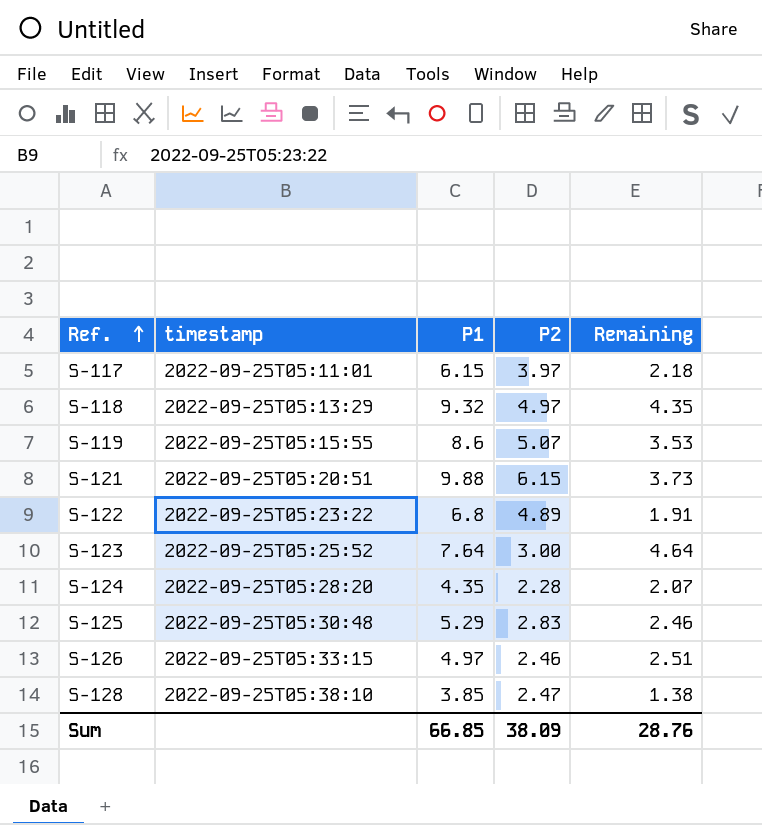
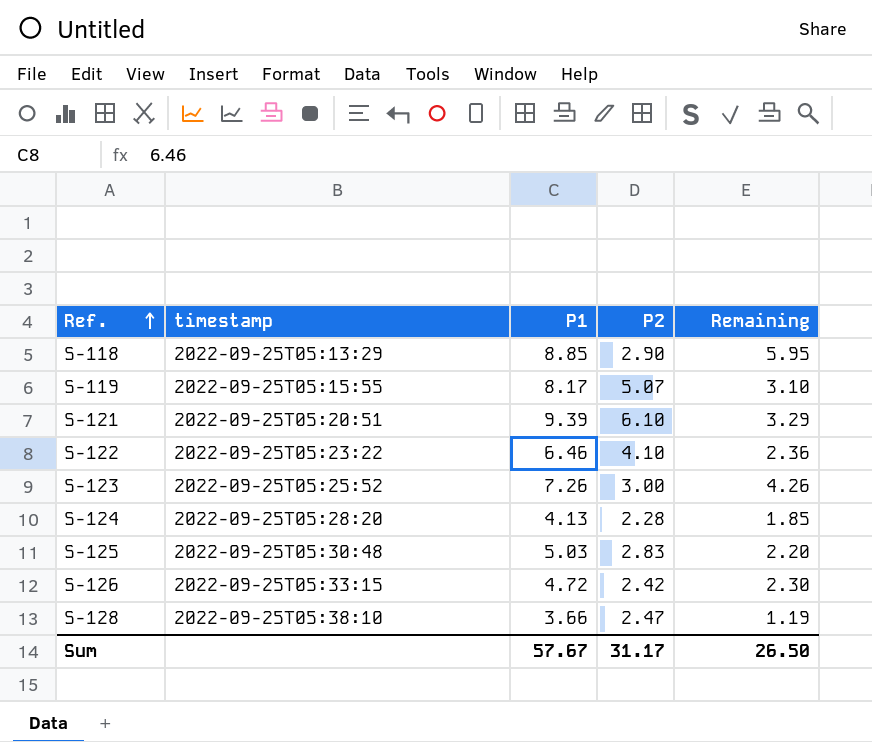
row S-117: 2022-09-25T05:11:01 | 6.15 | 3.97 | 2.18 -> none
S-118 | P1: 9.32 -> 8.85
S-118 | P2: 4.97 -> 2.90
S-118 | Remaining: 4.35 -> 5.95
S-119 | P1: 8.6 -> 8.17
S-119 | Remaining: 3.53 -> 3.10
S-121 | P1: 9.88 -> 9.39
S-121 | P2: 6.15 -> 6.10
S-121 | Remaining: 3.73 -> 3.29
S-122 | P1: 6.8 -> 6.46
S-122 | P2: 4.89 -> 4.10
S-122 | Remaining: 1.91 -> 2.36
S-123 | P1: 7.64 -> 7.26
S-123 | Remaining: 4.64 -> 4.26
S-124 | P1: 4.35 -> 4.13
S-124 | Remaining: 2.07 -> 1.85
S-125 | P1: 5.29 -> 5.03
S-125 | Remaining: 2.46 -> 2.20
S-126 | P1: 4.97 -> 4.72
S-126 | P2: 2.46 -> 2.42
S-126 | Remaining: 2.51 -> 2.30
S-128 | P1: 3.85 -> 3.66
S-128 | Remaining: 1.38 -> 1.19
Sum | P1: 66.85 -> 57.67
Sum | P2: 38.09 -> 31.17
Sum | Remaining: 28.76 -> 26.50

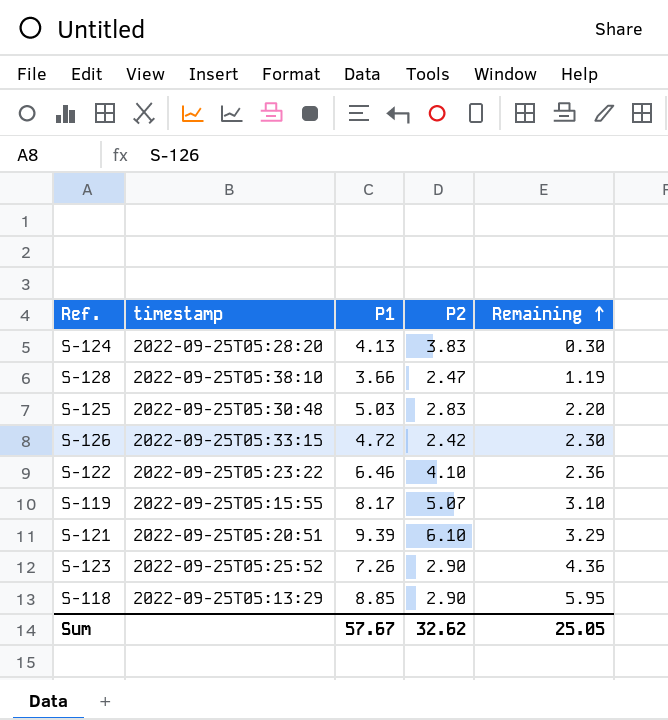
row order: Ref. ascending -> Remaining ascending
S-124 | P2: 2.28 -> 3.83
S-124 | Remaining: 1.85 -> 0.30
S-123 | P2: 3.00 -> 2.90
S-123 | Remaining: 4.26 -> 4.36
Sum | P2: 31.17 -> 32.62
Sum | Remaining: 26.50 -> 25.05

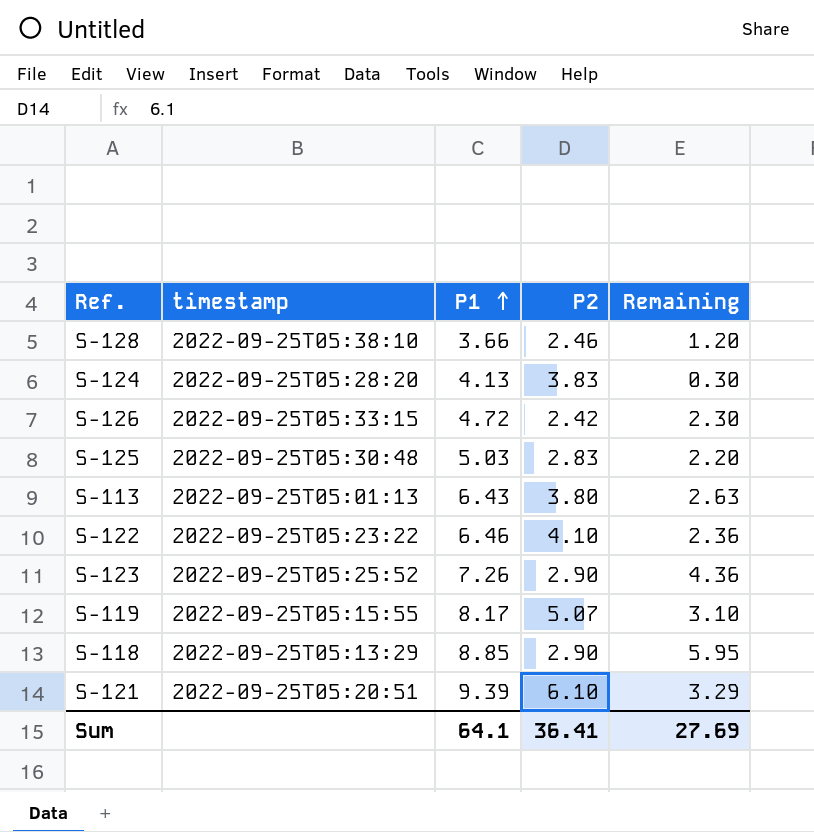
row order: Remaining ascending -> P1 ascending
S-128 | P2: 2.47 -> 2.46
S-128 | Remaining: 1.19 -> 1.20
row S-113: none -> 2022-09-25T05:01:13 | 6.43 | 3.80 | 2.63
Sum | P1: 57.67 -> 64.1
Sum | P2: 32.62 -> 36.41
Sum | Remaining: 25.05 -> 27.69

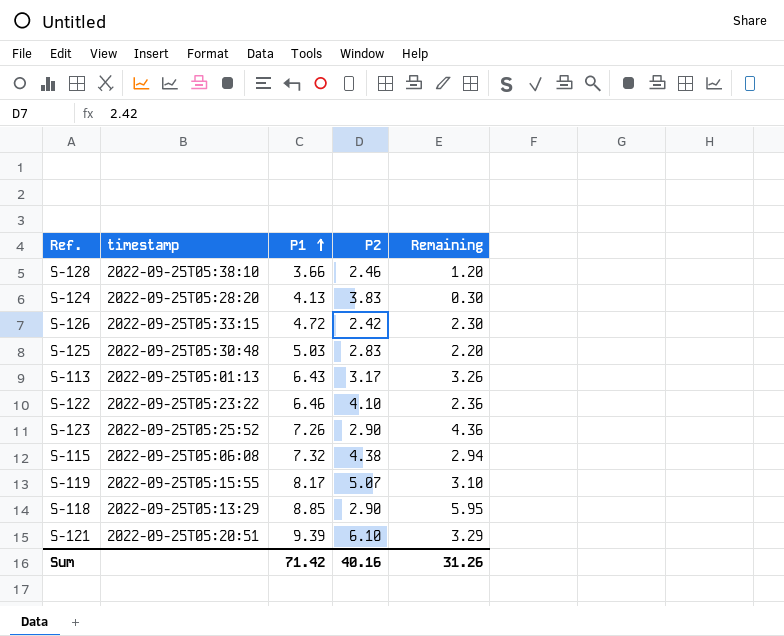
S-113 | P2: 3.80 -> 3.17
S-113 | Remaining: 2.63 -> 3.26
row S-115: none -> 2022-09-25T05:06:08 | 7.32 | 4.38 | 2.94
Sum | P1: 64.1 -> 71.42
Sum | P2: 36.41 -> 40.16
Sum | Remaining: 27.69 -> 31.26

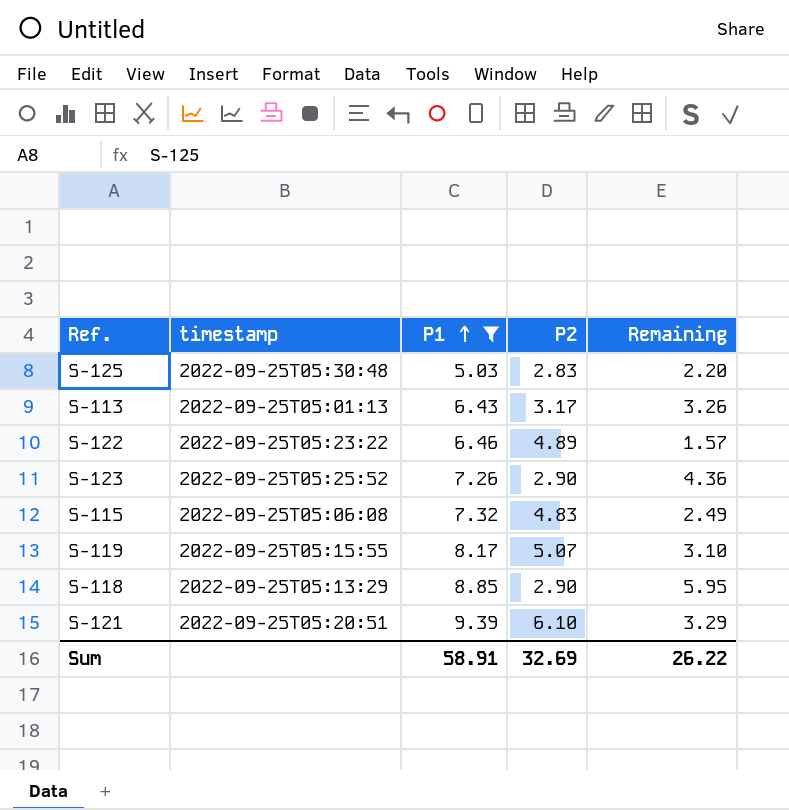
filter: none -> P1 >= 5.03
S-122 | P2: 4.10 -> 4.89
S-122 | Remaining: 2.36 -> 1.57
S-115 | P2: 4.38 -> 4.83
S-115 | Remaining: 2.94 -> 2.49
Sum | P1: 71.42 -> 58.91
Sum | P2: 40.16 -> 32.69
Sum | Remaining: 31.26 -> 26.22

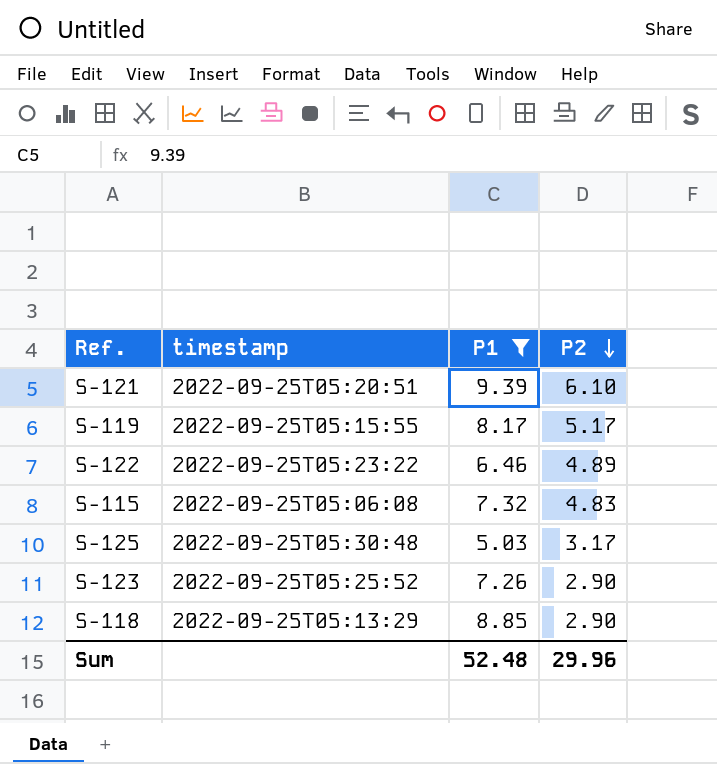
row order: P1 ascending -> P2 descending
column Remaining | formula: [P1] - [P2] -> none
row S-113: 2022-09-25T05:01:13 | 6.43 | 3.17 | 3.26 -> none
S-119 | P2: 5.07 -> 5.17
S-125 | P2: 2.83 -> 3.17
Sum | P1: 58.91 -> 52.48
Sum | P2: 32.69 -> 29.96

